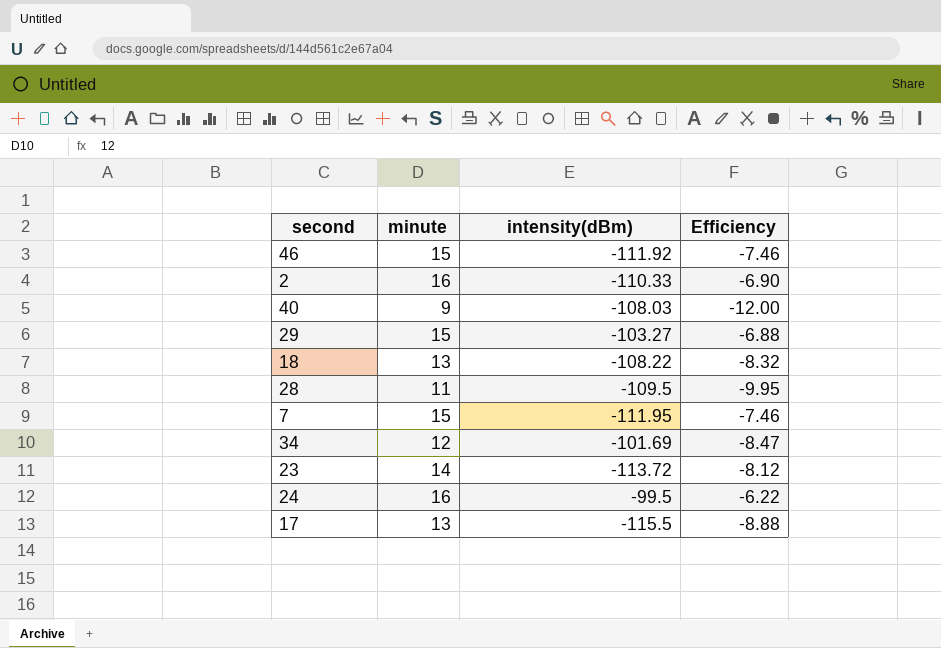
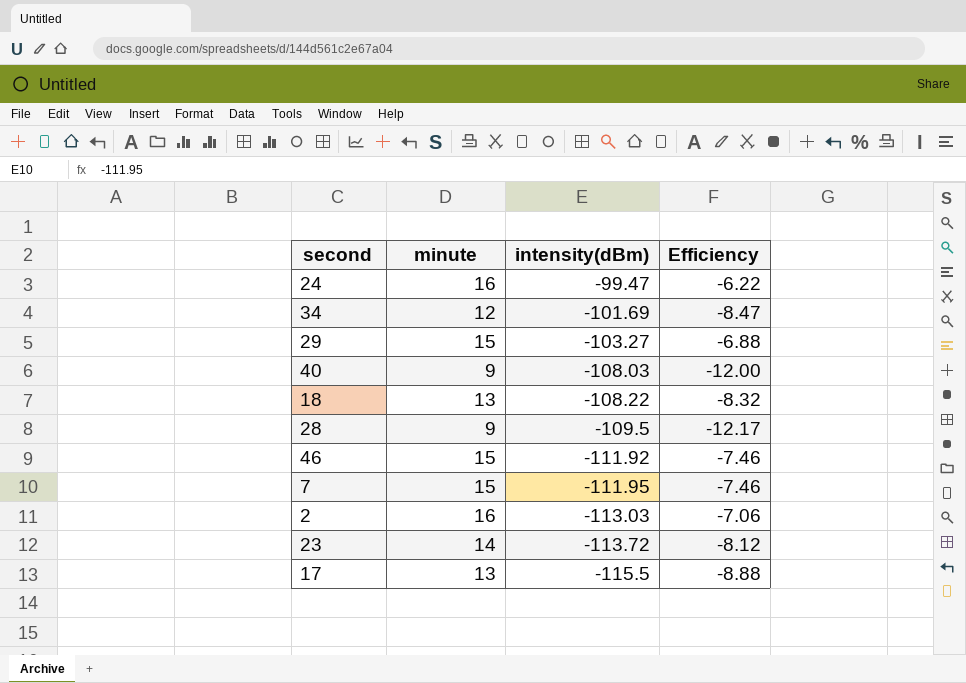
row order: none -> intensity(dBm) descending
24 | intensity(dBm): -99.5 -> -99.47
28 | minute: 11 -> 9
28 | Efficiency: -9.95 -> -12.17
2 | intensity(dBm): -110.33 -> -113.03
2 | Efficiency: -6.90 -> -7.06

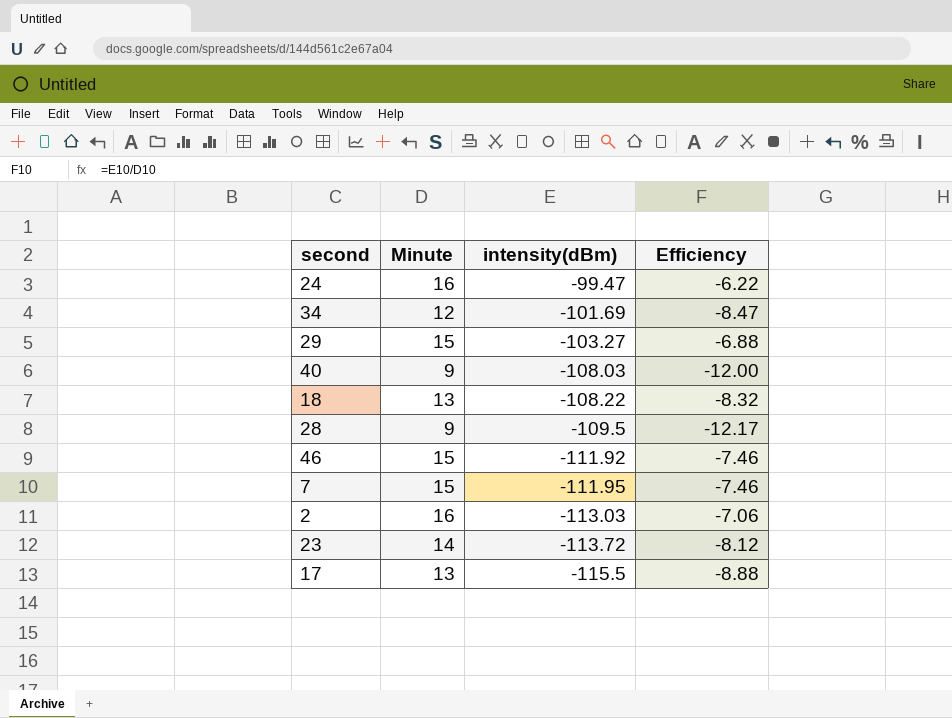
column name: minute -> Minute

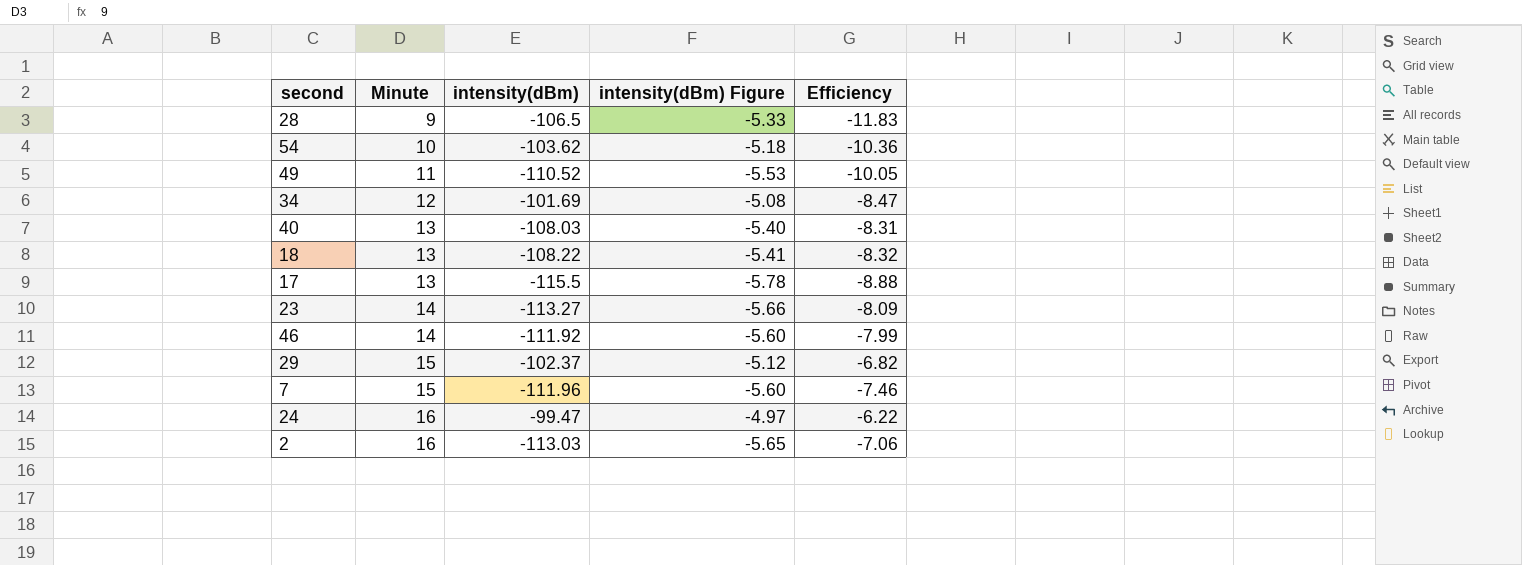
row order: intensity(dBm) descending -> Minute ascending
column intensity(dBm) Figure | formula: none -> [intensity(dBm)] * 0.05
28 | intensity(dBm): -109.5 -> -106.5
28 | Efficiency: -12.17 -> -11.83
row 54: none -> 10 | -103.62 | -5.18 | -10.36
row 49: none -> 11 | -110.52 | -5.53 | -10.05
40 | Minute: 9 -> 13
40 | Efficiency: -12.00 -> -8.31
23 | intensity(dBm): -113.72 -> -113.27
23 | Efficiency: -8.12 -> -8.09
46 | Minute: 15 -> 14
46 | Efficiency: -7.46 -> -7.99
29 | intensity(dBm): -103.27 -> -102.37
29 | Efficiency: -6.88 -> -6.82
7 | intensity(dBm): -111.95 -> -111.96

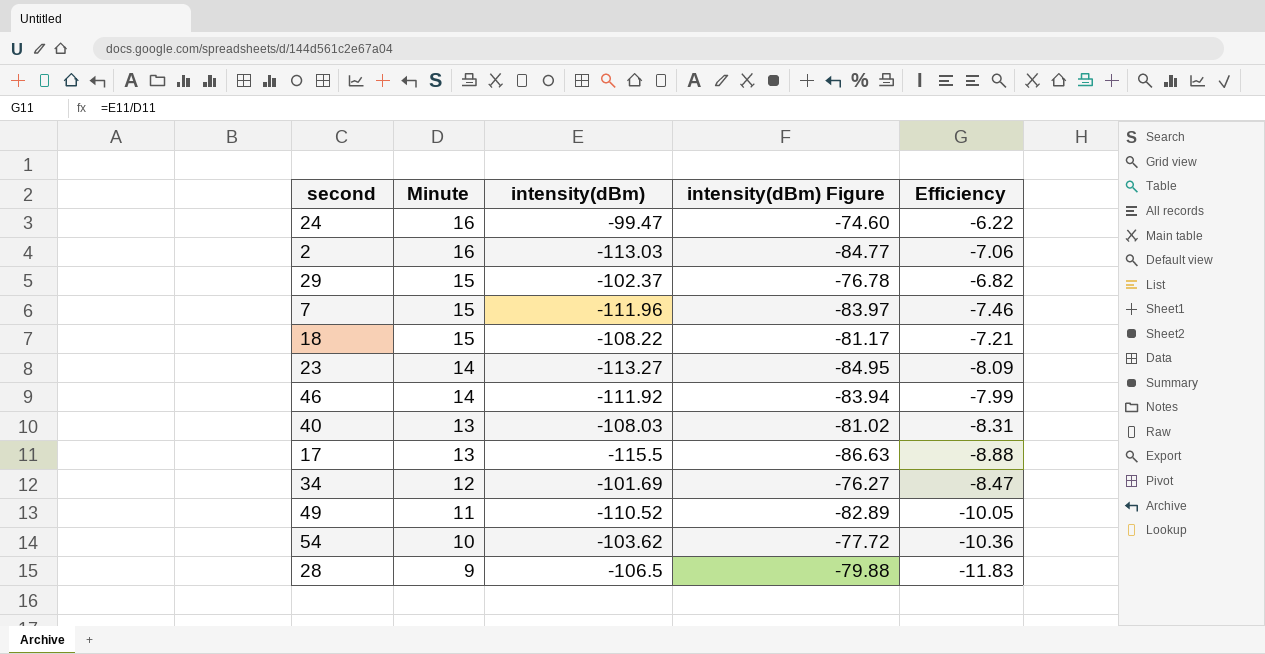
row order: Minute ascending -> Minute descending
column intensity(dBm) Figure | formula: [intensity(dBm)] * 0.05 -> [intensity(dBm)] * 0.75
18 | Minute: 13 -> 15
18 | Efficiency: -8.32 -> -7.21

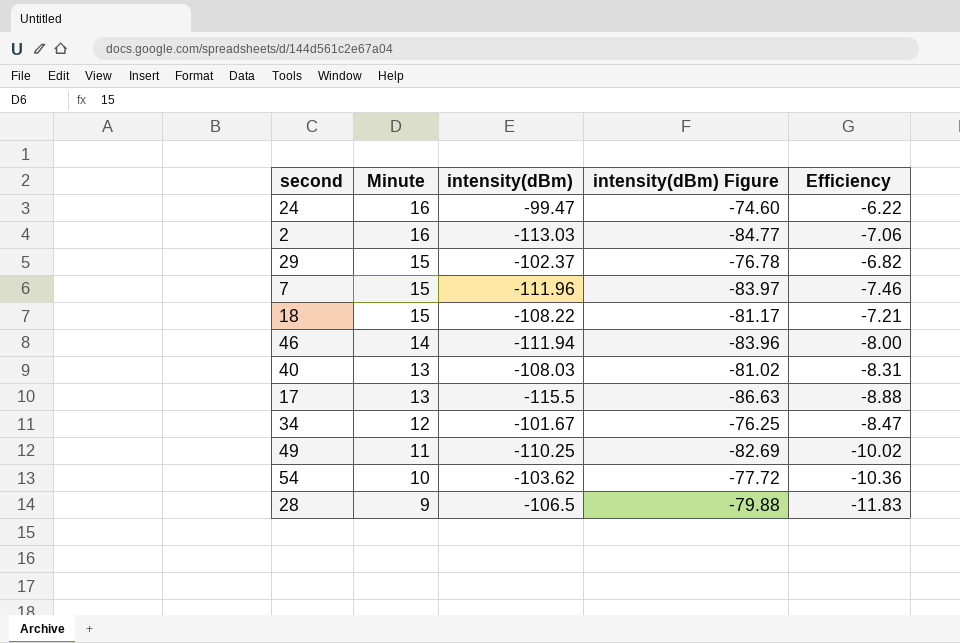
row 23: 14 | -113.27 | -84.95 | -8.09 -> none
46 | intensity(dBm): -111.92 -> -111.94
46 | intensity(dBm) Figure: -83.94 -> -83.96
46 | Efficiency: -7.99 -> -8.00
34 | intensity(dBm): -101.69 -> -101.67
34 | intensity(dBm) Figure: -76.27 -> -76.25
49 | intensity(dBm): -110.52 -> -110.25
49 | intensity(dBm) Figure: -82.89 -> -82.69
49 | Efficiency: -10.05 -> -10.02

